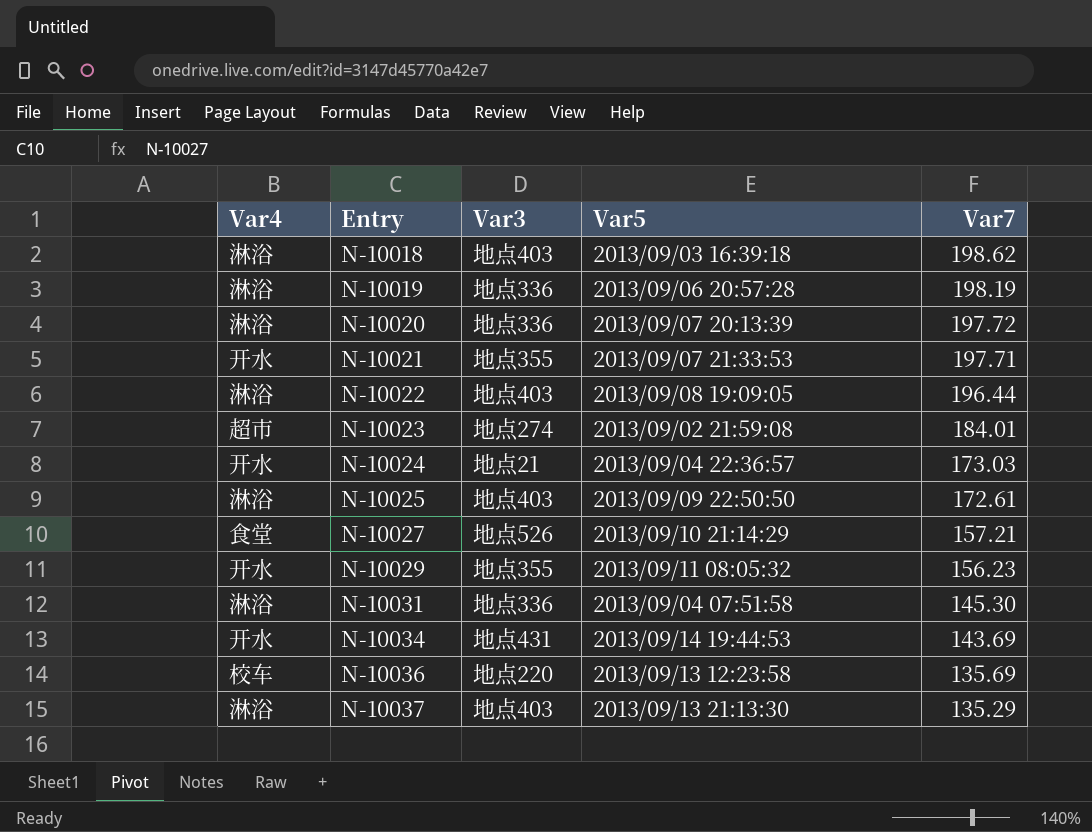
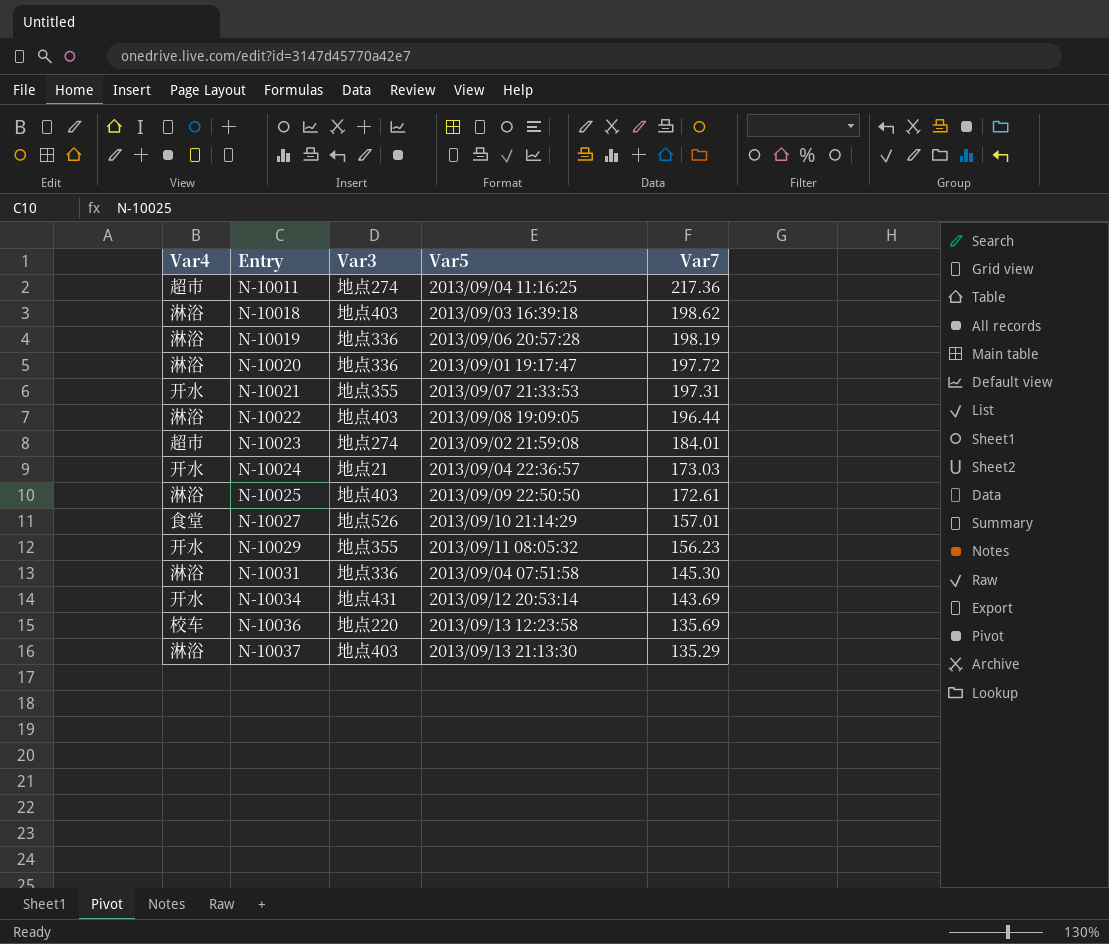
row N-10011: none -> 超市 | 地点274 | 2013/09/04 11:16:25 | 217.36
N-10020 | Var5: 2013/09/07 20:13:39 -> 2013/09/01 19:17:47
N-10021 | Var7: 197.71 -> 197.31
N-10027 | Var7: 157.21 -> 157.01
N-10034 | Var5: 2013/09/14 19:44:53 -> 2013/09/12 20:53:14

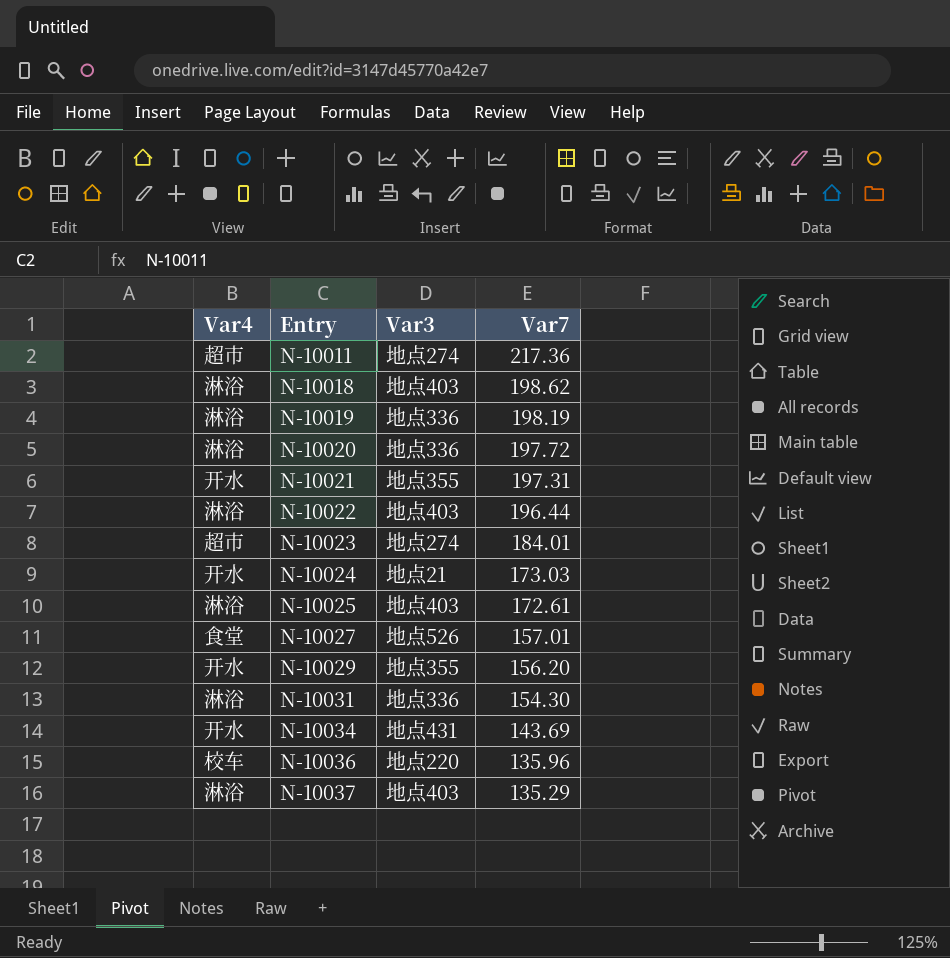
column Var5 | position: 4 -> none
N-10029 | Var7: 156.23 -> 156.20
N-10031 | Var7: 145.30 -> 154.30
N-10036 | Var7: 135.69 -> 135.96

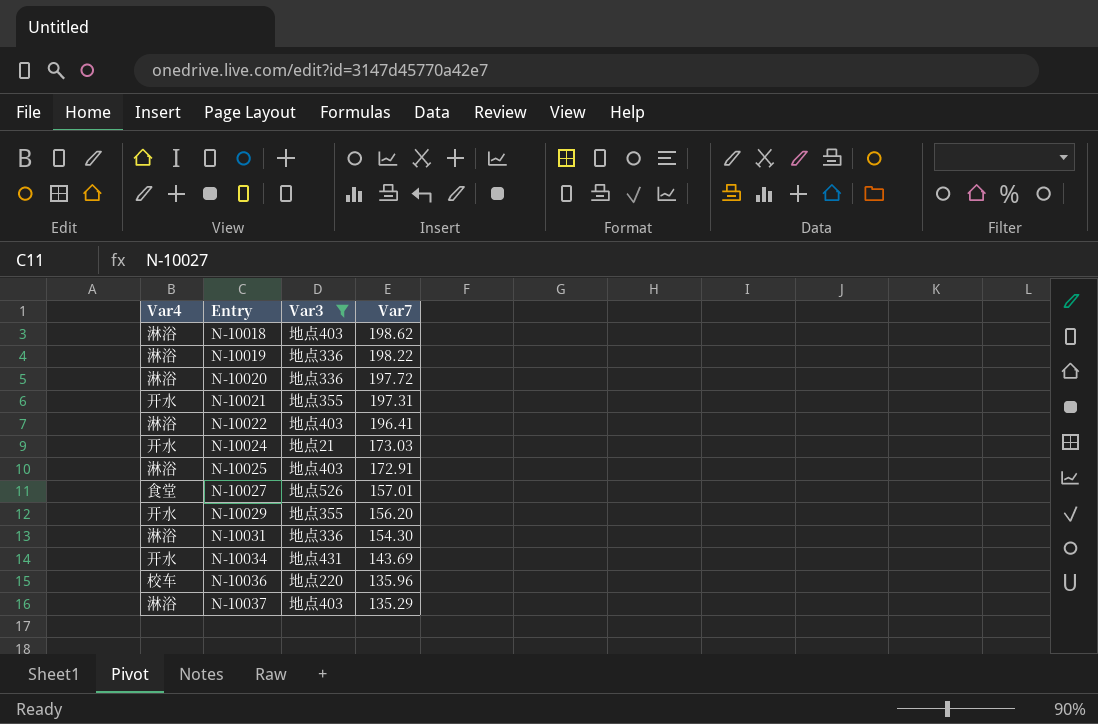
filter: none -> Var3 != 地点274
N-10019 | Var7: 198.19 -> 198.22
N-10022 | Var7: 196.44 -> 196.41
N-10025 | Var7: 172.61 -> 172.91

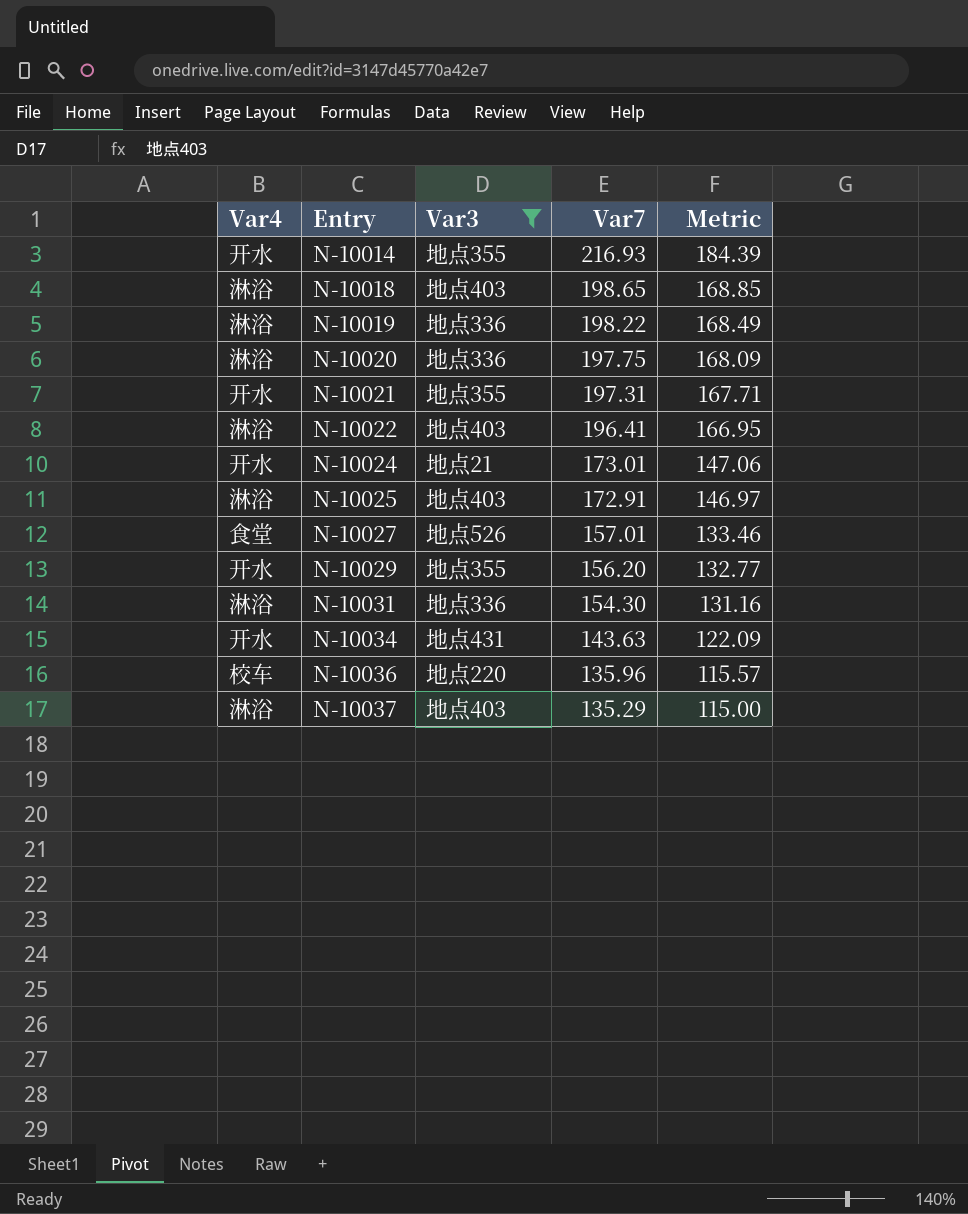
column Metric | formula: none -> [Var7] * 0.85
row N-10014: none -> 开水 | 地点355 | 216.93 | 184.39
N-10018 | Var7: 198.62 -> 198.65
N-10020 | Var7: 197.72 -> 197.75
N-10024 | Var7: 173.03 -> 173.01
N-10034 | Var7: 143.69 -> 143.63

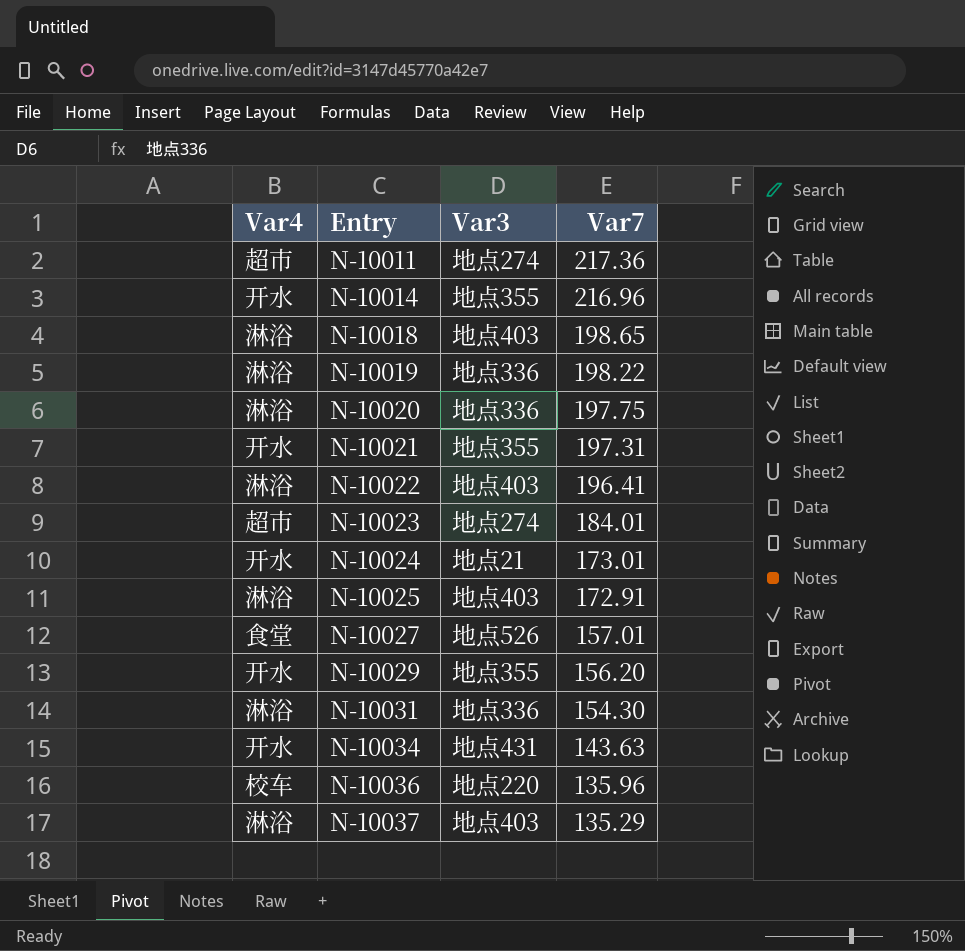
filter: Var3 != 地点274 -> none
column Metric | formula: [Var7] * 0.85 -> none
N-10014 | Var7: 216.93 -> 216.96

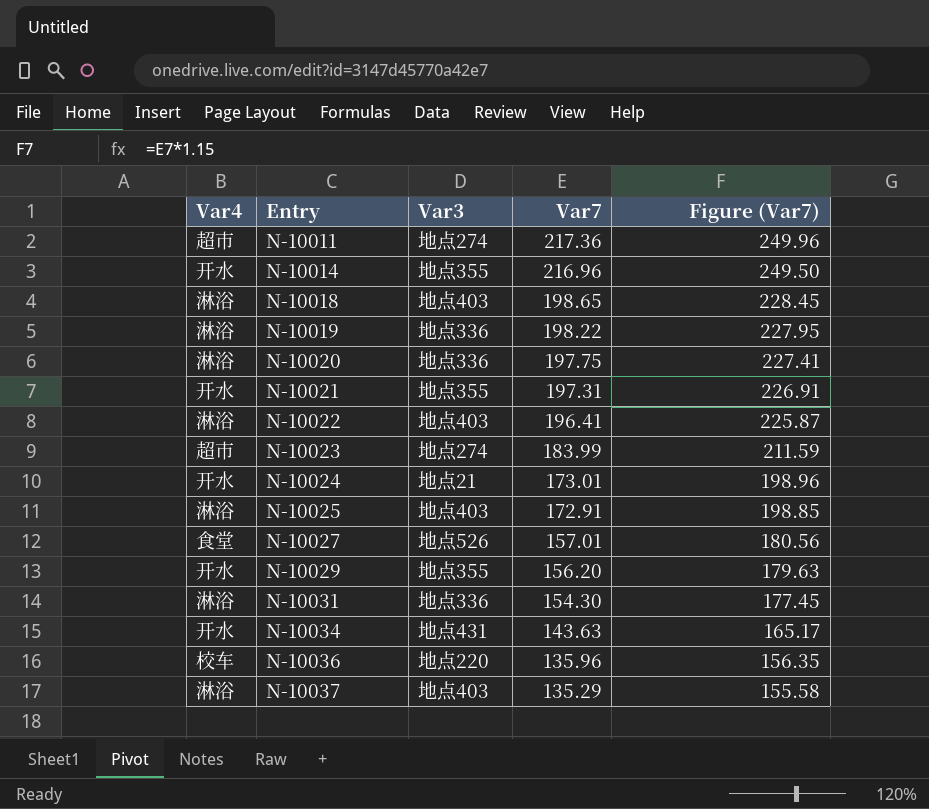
column Figure (Var7) | formula: none -> [Var7] * 1.15
N-10023 | Var7: 184.01 -> 183.99

